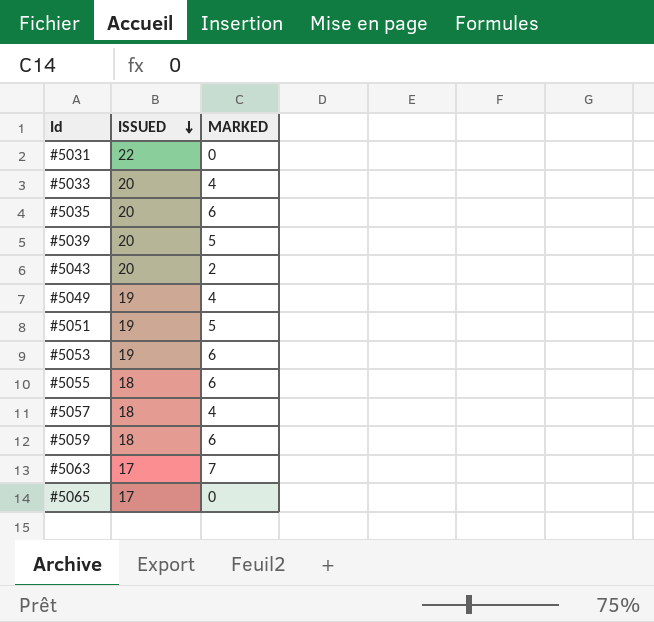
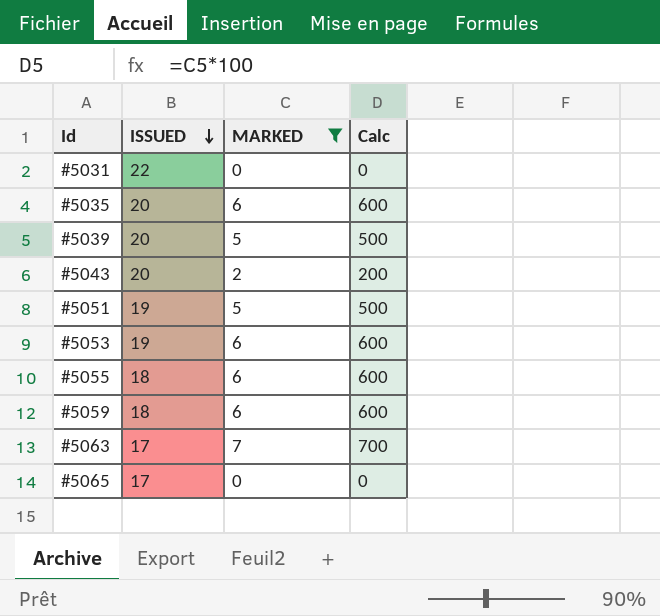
filter: none -> MARKED != 4
column Calc | formula: none -> [MARKED] * 100

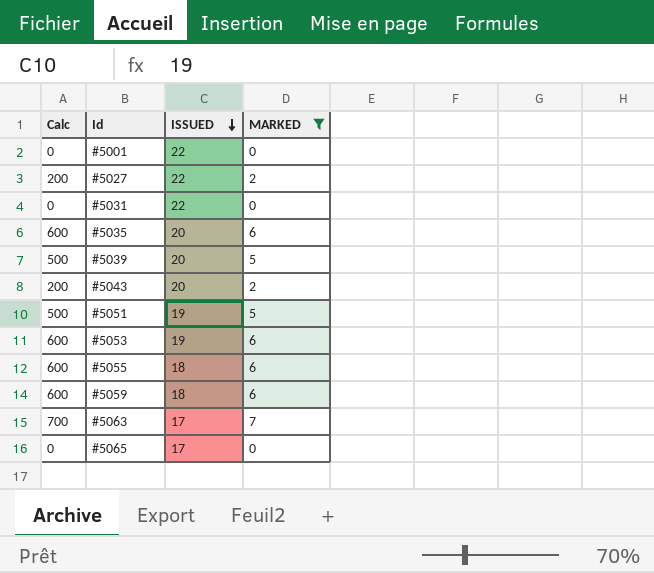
column Calc | position: 4 -> 1
row #5001: none -> 0 | 22 | 0
row #5027: none -> 200 | 22 | 2

